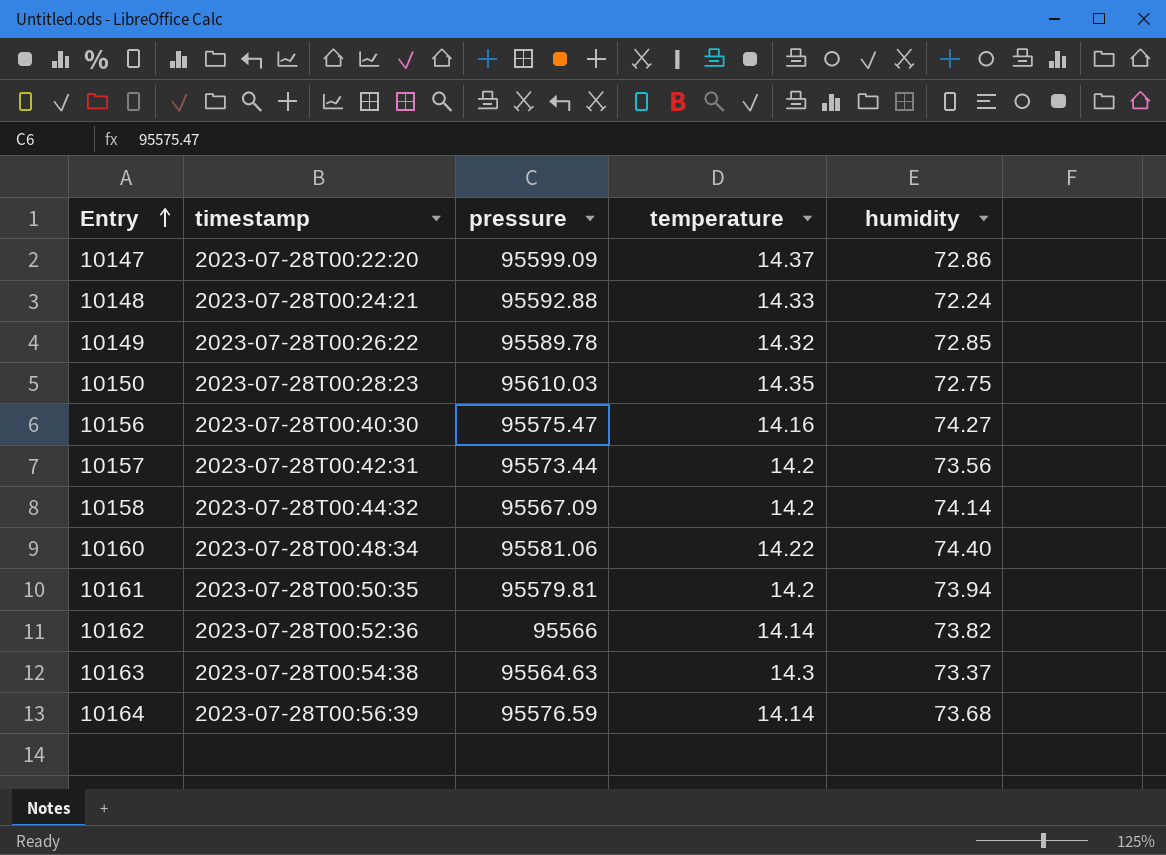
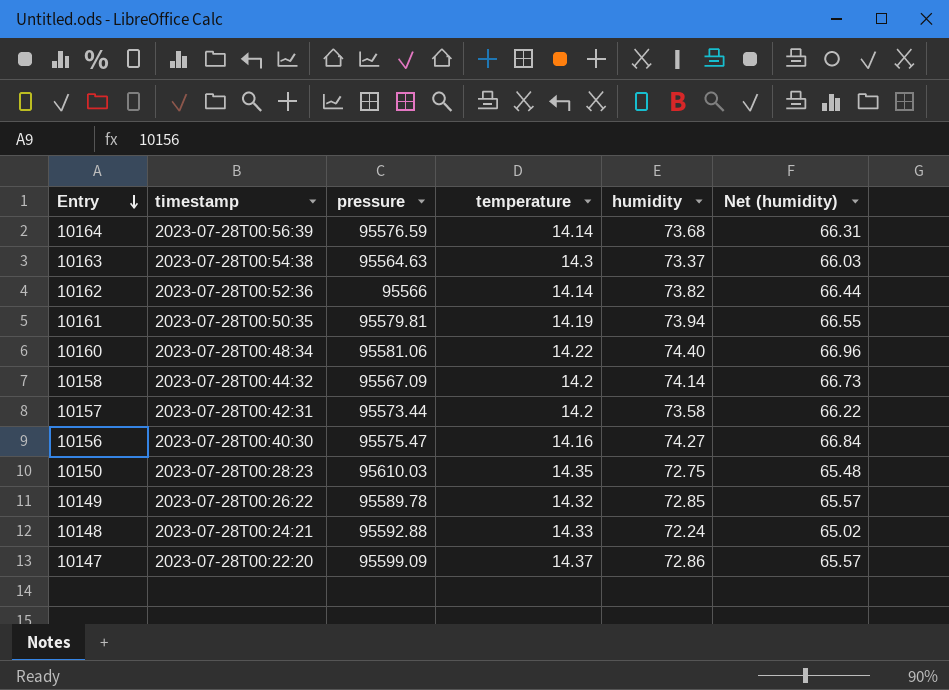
row order: Entry ascending -> Entry descending
column Net (humidity) | formula: none -> [humidity] * 0.9
10161 | temperature: 14.2 -> 14.19
10157 | humidity: 73.56 -> 73.58

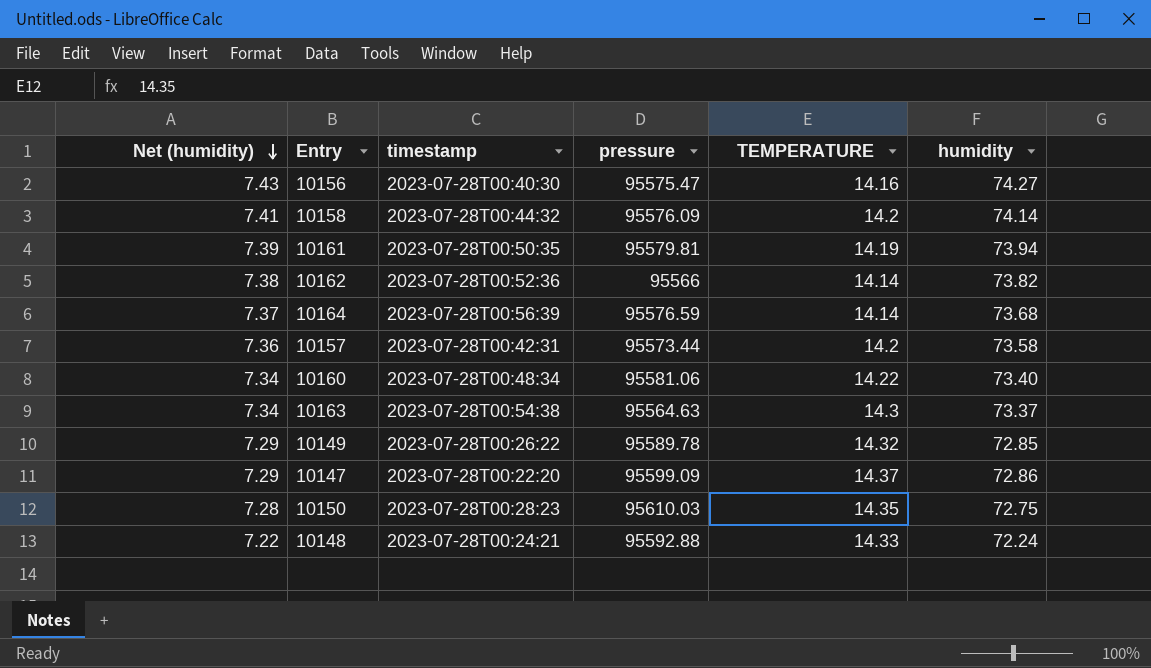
row order: Entry descending -> Net (humidity) descending
column Net (humidity) | formula: [humidity] * 0.9 -> [humidity] * 0.1
column Net (humidity) | position: 6 -> 1
column name: temperature -> TEMPERATURE
10158 | pressure: 95567.09 -> 95576.09
10160 | humidity: 74.40 -> 73.40

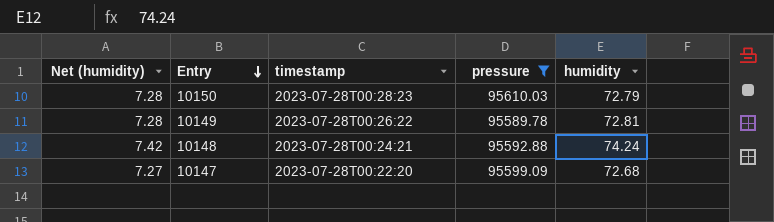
filter: none -> pressure >= 95589.78
row order: Net (humidity) descending -> Entry descending
column TEMPERATURE | position: 5 -> none
10150 | humidity: 72.75 -> 72.79
10149 | Net (humidity): 7.29 -> 7.28
10149 | humidity: 72.85 -> 72.81
10148 | Net (humidity): 7.22 -> 7.42
10148 | humidity: 72.24 -> 74.24
10147 | Net (humidity): 7.29 -> 7.27
10147 | humidity: 72.86 -> 72.68

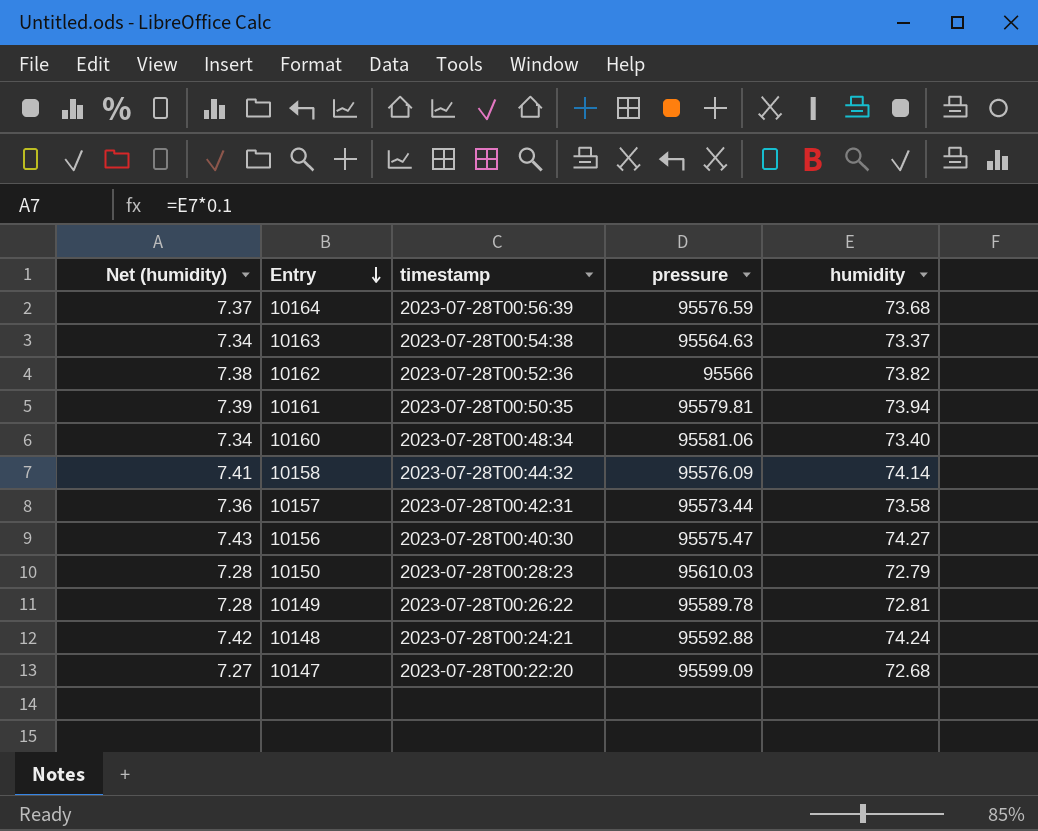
filter: pressure >= 95589.78 -> none

